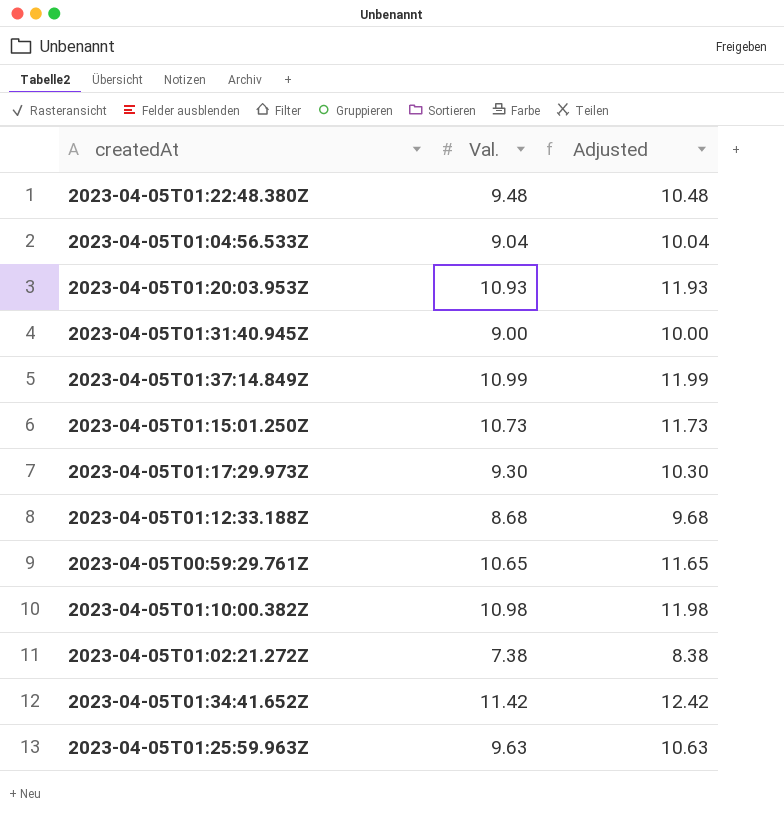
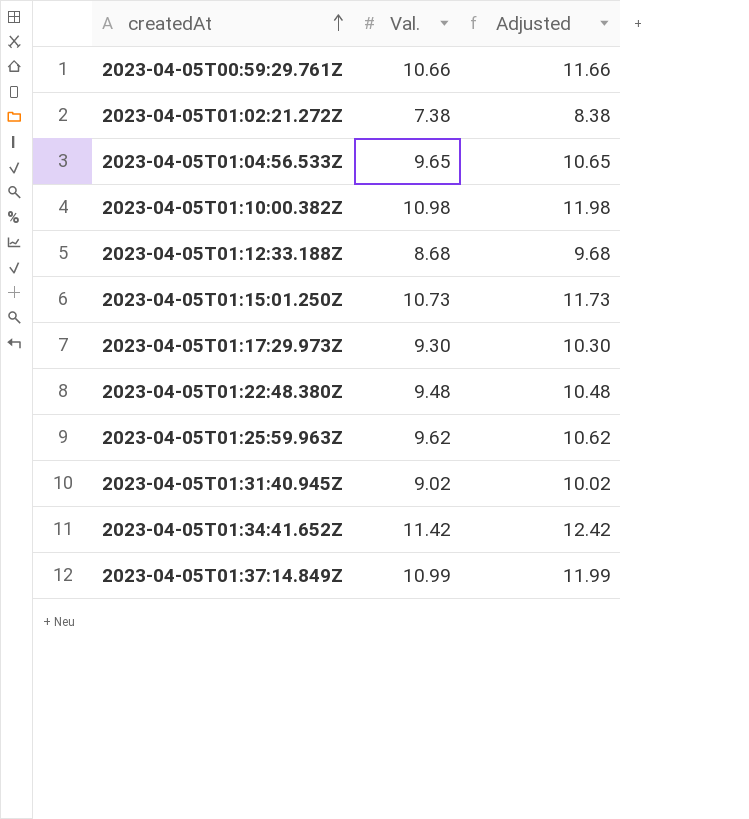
row order: none -> createdAt ascending
row 2023-04-05T01:20:03.953Z: 10.93 | 11.93 -> none
2023-04-05T00:59:29.761Z | Val.: 10.65 -> 10.66
2023-04-05T00:59:29.761Z | Adjusted: 11.65 -> 11.66
2023-04-05T01:04:56.533Z | Val.: 9.04 -> 9.65
2023-04-05T01:04:56.533Z | Adjusted: 10.04 -> 10.65
2023-04-05T01:25:59.963Z | Val.: 9.63 -> 9.62
2023-04-05T01:25:59.963Z | Adjusted: 10.63 -> 10.62
2023-04-05T01:31:40.945Z | Val.: 9.00 -> 9.02
2023-04-05T01:31:40.945Z | Adjusted: 10.00 -> 10.02

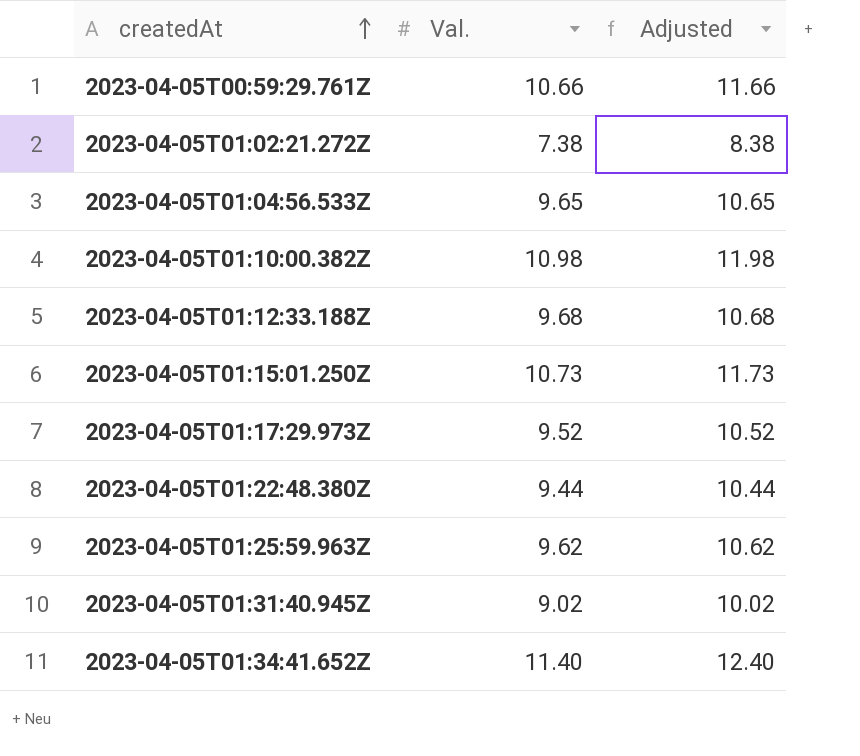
row 2023-04-05T01:37:14.849Z: 10.99 | 11.99 -> none
2023-04-05T01:12:33.188Z | Val.: 8.68 -> 9.68
2023-04-05T01:12:33.188Z | Adjusted: 9.68 -> 10.68
2023-04-05T01:17:29.973Z | Val.: 9.30 -> 9.52
2023-04-05T01:17:29.973Z | Adjusted: 10.30 -> 10.52
2023-04-05T01:22:48.380Z | Val.: 9.48 -> 9.44
2023-04-05T01:22:48.380Z | Adjusted: 10.48 -> 10.44
2023-04-05T01:34:41.652Z | Val.: 11.42 -> 11.40
2023-04-05T01:34:41.652Z | Adjusted: 12.42 -> 12.40

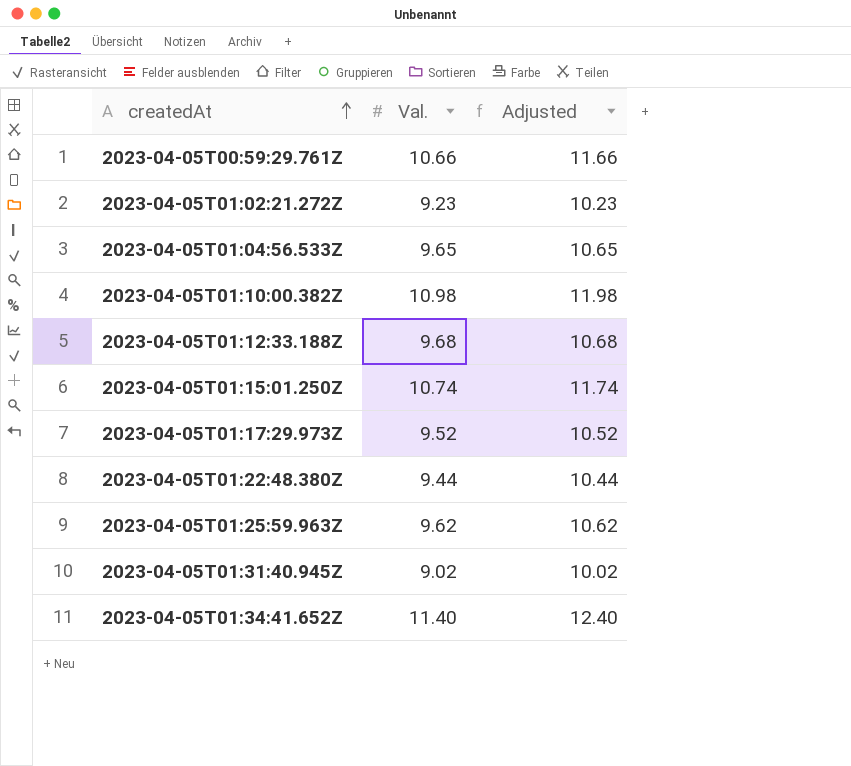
2023-04-05T01:02:21.272Z | Val.: 7.38 -> 9.23
2023-04-05T01:02:21.272Z | Adjusted: 8.38 -> 10.23
2023-04-05T01:15:01.250Z | Val.: 10.73 -> 10.74
2023-04-05T01:15:01.250Z | Adjusted: 11.73 -> 11.74

